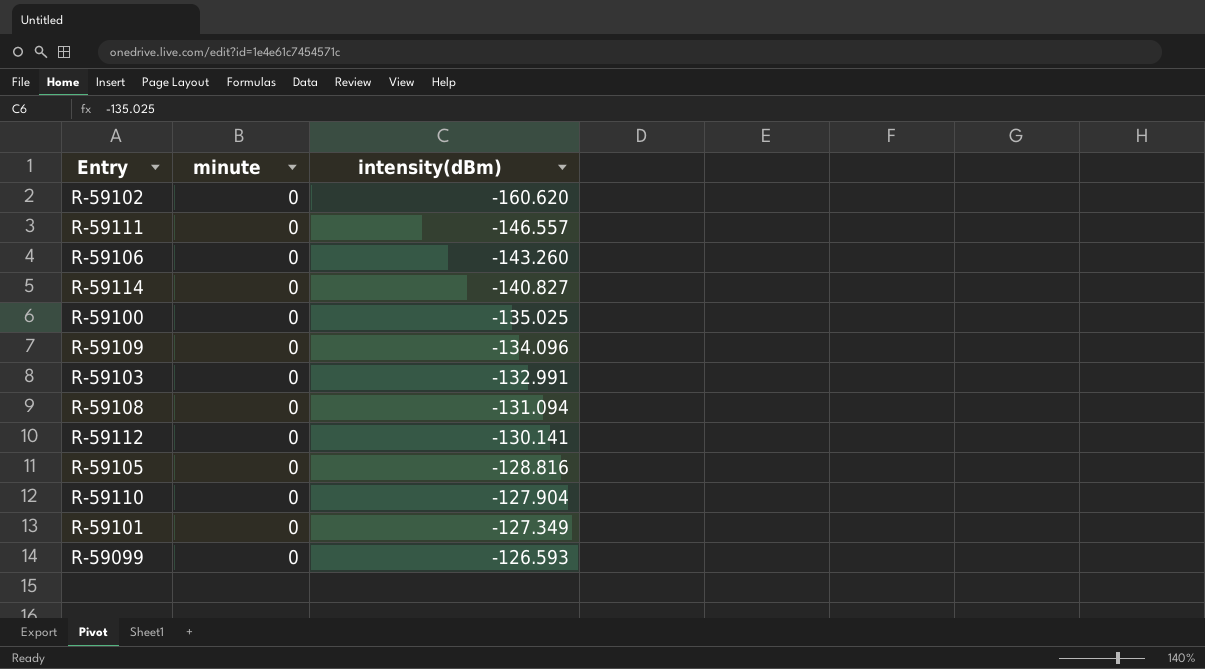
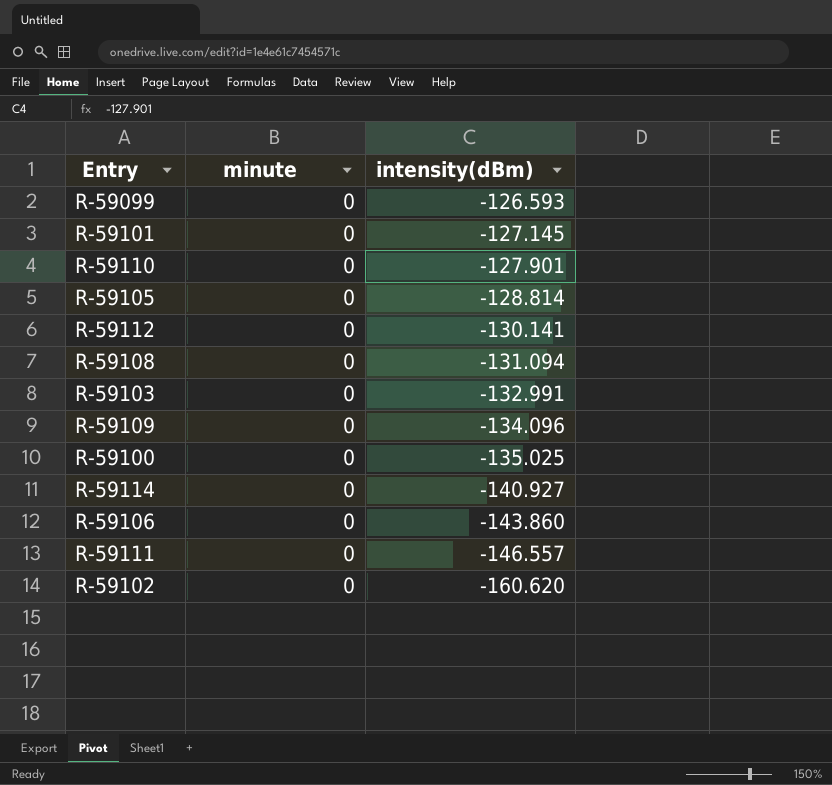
row order: intensity(dBm) ascending -> intensity(dBm) descending
R-59101 | intensity(dBm): -127.349 -> -127.145
R-59110 | intensity(dBm): -127.904 -> -127.901
R-59105 | intensity(dBm): -128.816 -> -128.814
R-59114 | intensity(dBm): -140.827 -> -140.927
R-59106 | intensity(dBm): -143.260 -> -143.860

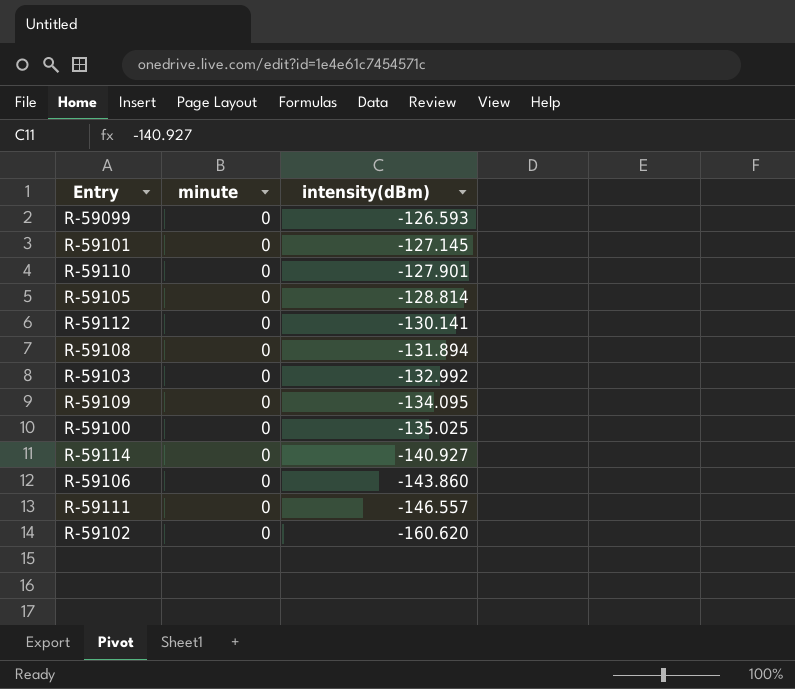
R-59108 | intensity(dBm): -131.094 -> -131.894
R-59103 | intensity(dBm): -132.991 -> -132.992
R-59109 | intensity(dBm): -134.096 -> -134.095

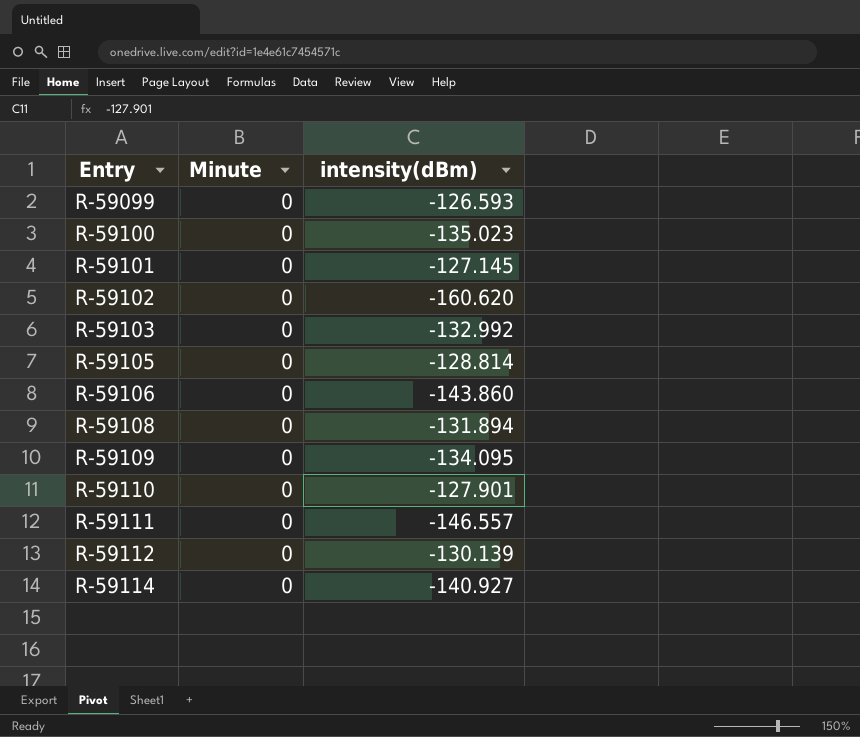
row order: intensity(dBm) descending -> Entry ascending
column name: minute -> Minute
R-59100 | intensity(dBm): -135.025 -> -135.023
R-59112 | intensity(dBm): -130.141 -> -130.139

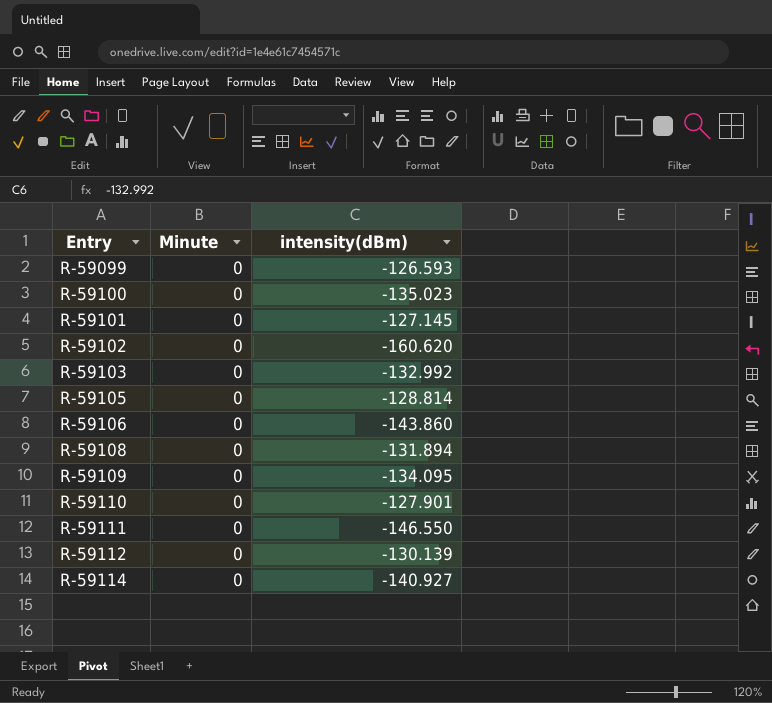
R-59111 | intensity(dBm): -146.557 -> -146.550

